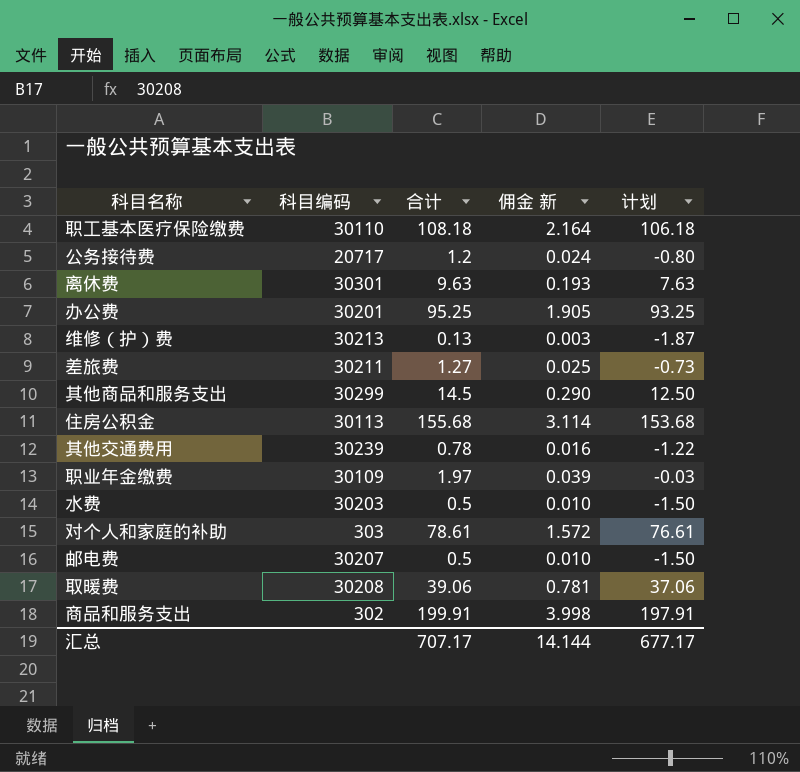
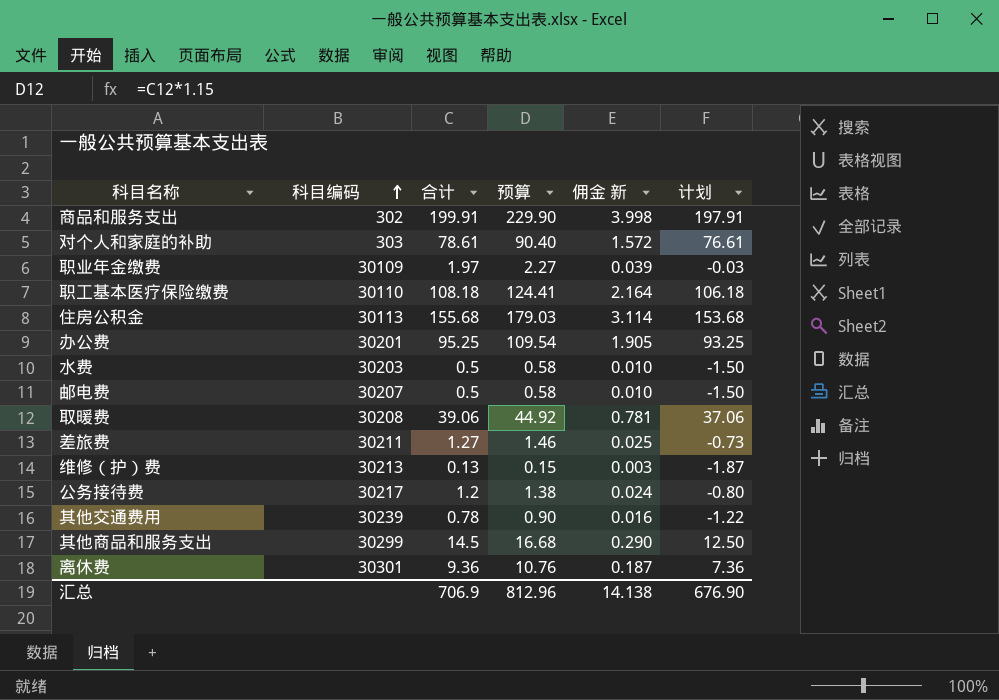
row order: none -> 科目编码 ascending
column 预算 | formula: none -> [合计] * 1.15
公务接待费 | 科目编码: 20717 -> 30217
离休费 | 合计: 9.63 -> 9.36
离休费 | 佣金 新: 0.193 -> 0.187
离休费 | 计划: 7.63 -> 7.36
汇总 | 合计: 707.17 -> 706.9
汇总 | 佣金 新: 14.144 -> 14.138
汇总 | 计划: 677.17 -> 676.90

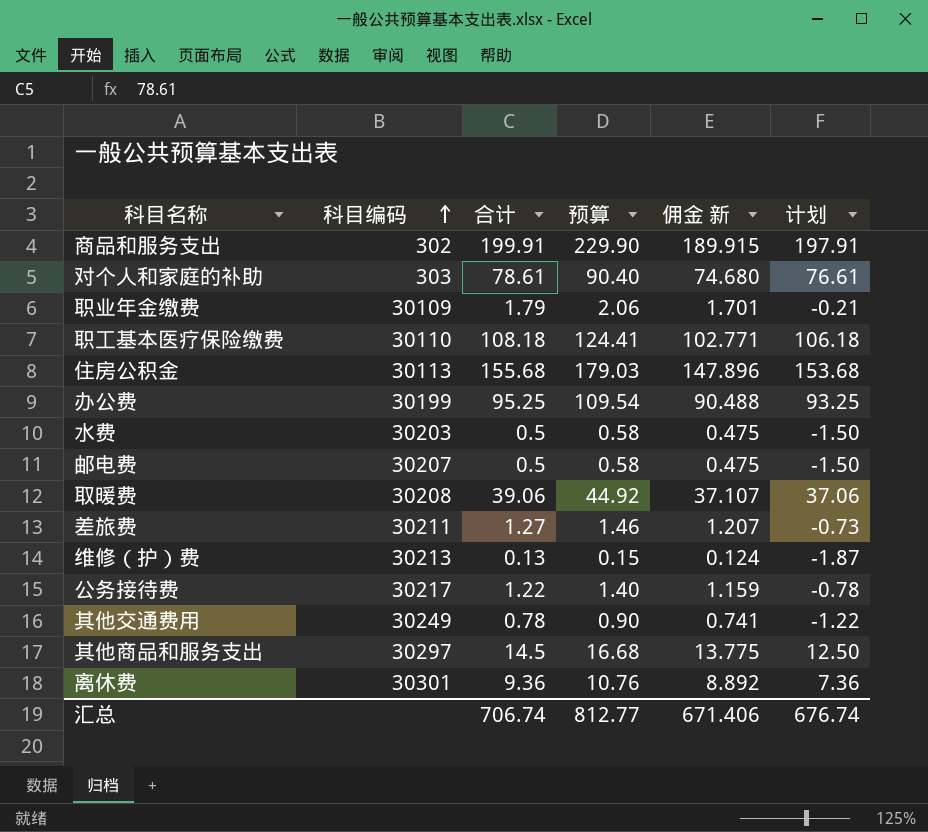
column 佣金 新 | formula: [合计] * 0.02 -> [合计] * 0.95
职业年金缴费 | 合计: 1.97 -> 1.79
职业年金缴费 | 预算: 2.27 -> 2.06
职业年金缴费 | 计划: -0.03 -> -0.21
办公费 | 科目编码: 30201 -> 30199
公务接待费 | 合计: 1.2 -> 1.22
公务接待费 | 预算: 1.38 -> 1.40
公务接待费 | 计划: -0.80 -> -0.78
其他交通费用 | 科目编码: 30239 -> 30249
其他商品和服务支出 | 科目编码: 30299 -> 30297
汇总 | 合计: 706.9 -> 706.74
汇总 | 预算: 812.96 -> 812.77
汇总 | 佣金 新: 14.138 -> 671.406
汇总 | 计划: 676.90 -> 676.74

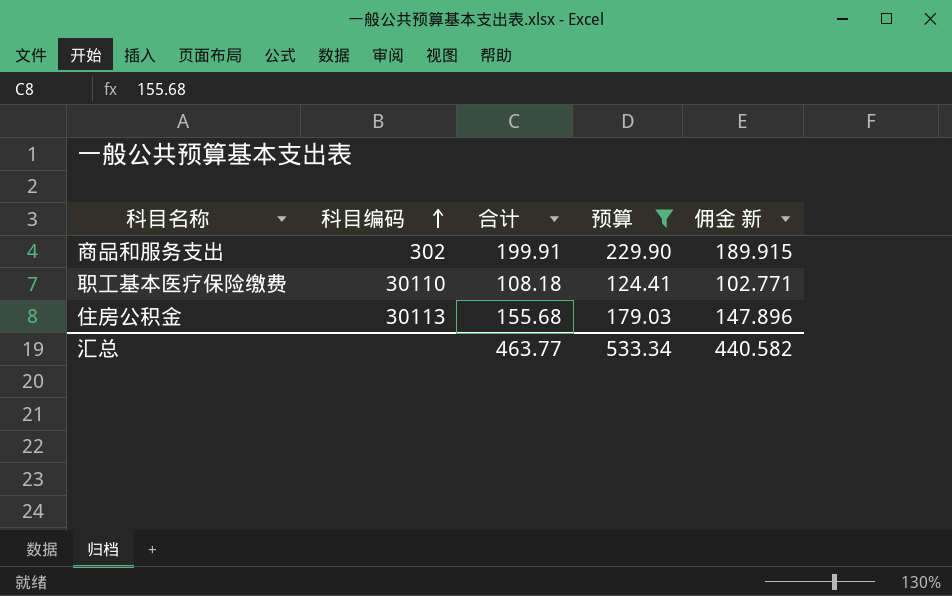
filter: none -> 预算 >= 124.41
column 计划 | formula: [合计] - 2 -> none
汇总 | 合计: 706.74 -> 463.77
汇总 | 预算: 812.77 -> 533.34
汇总 | 佣金 新: 671.406 -> 440.582

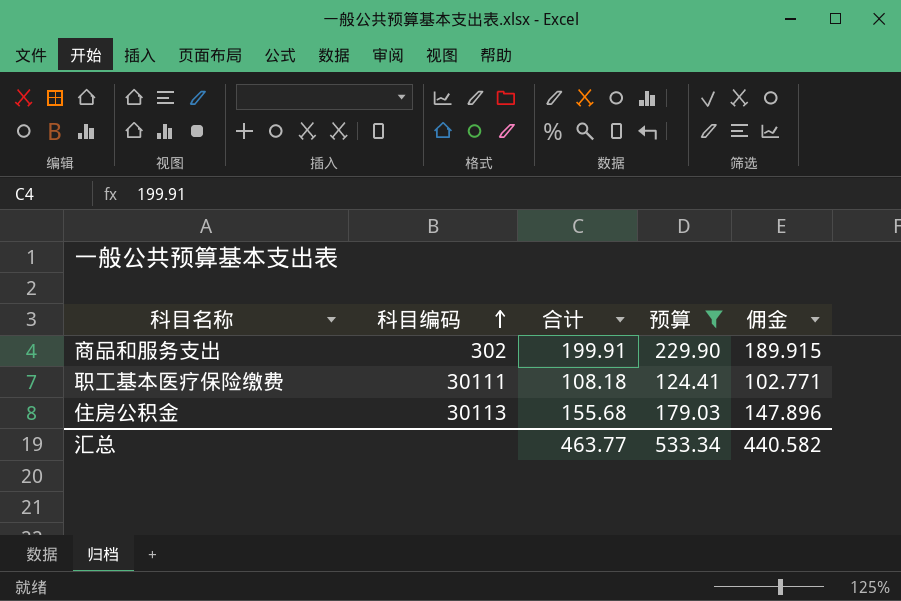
column name: 佣金 新 -> 佣金
职工基本医疗保险缴费 | 科目编码: 30110 -> 30111

